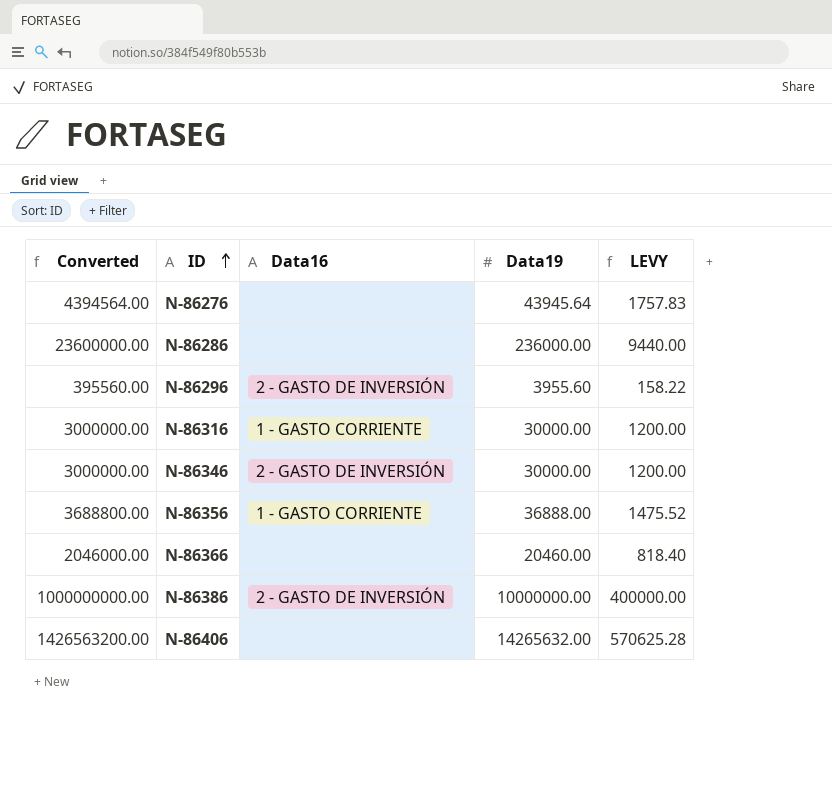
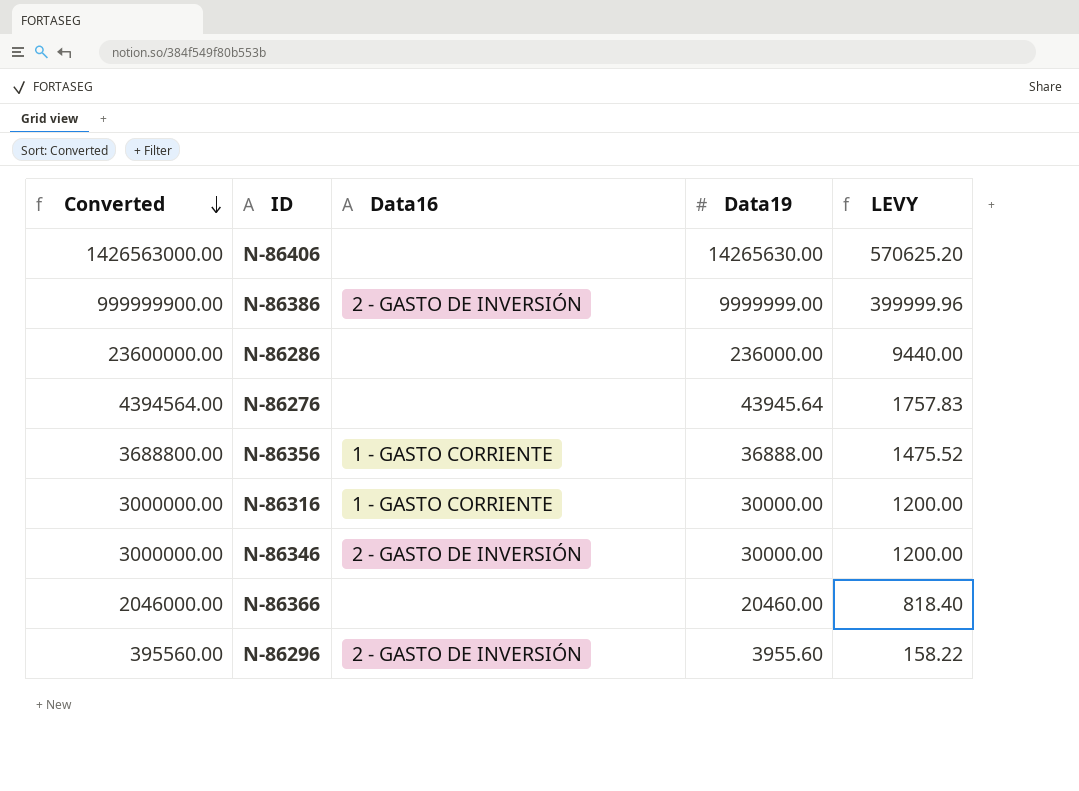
row order: ID ascending -> Converted descending
N-86406 | Converted: 1426563200.00 -> 1426563000.00
N-86406 | Data19: 14265632.00 -> 14265630.00
N-86406 | LEVY: 570625.28 -> 570625.20
N-86386 | Converted: 1000000000.00 -> 999999900.00
N-86386 | Data19: 10000000.00 -> 9999999.00
N-86386 | LEVY: 400000.00 -> 399999.96

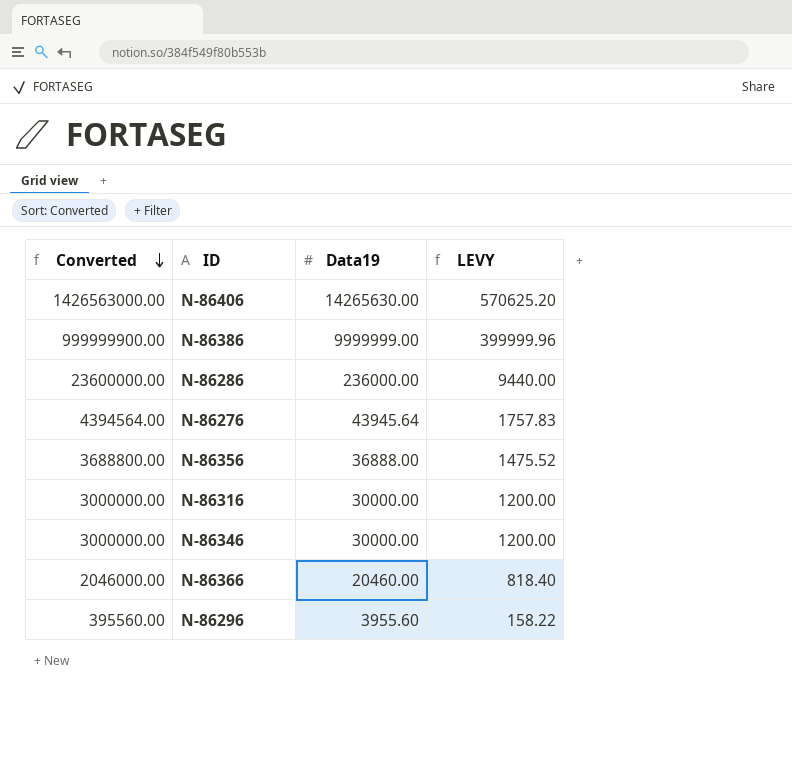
column Data16 | position: 3 -> none

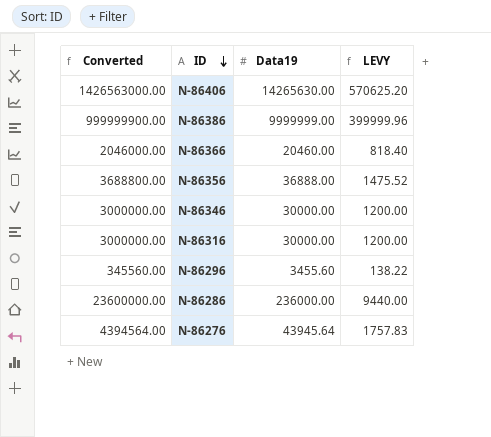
row order: Converted descending -> ID descending
N-86296 | Converted: 395560.00 -> 345560.00
N-86296 | Data19: 3955.60 -> 3455.60
N-86296 | LEVY: 158.22 -> 138.22

